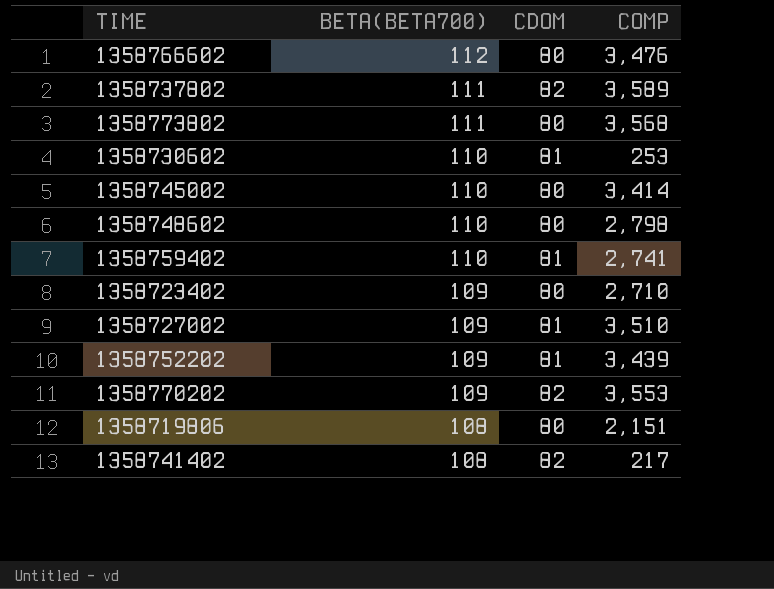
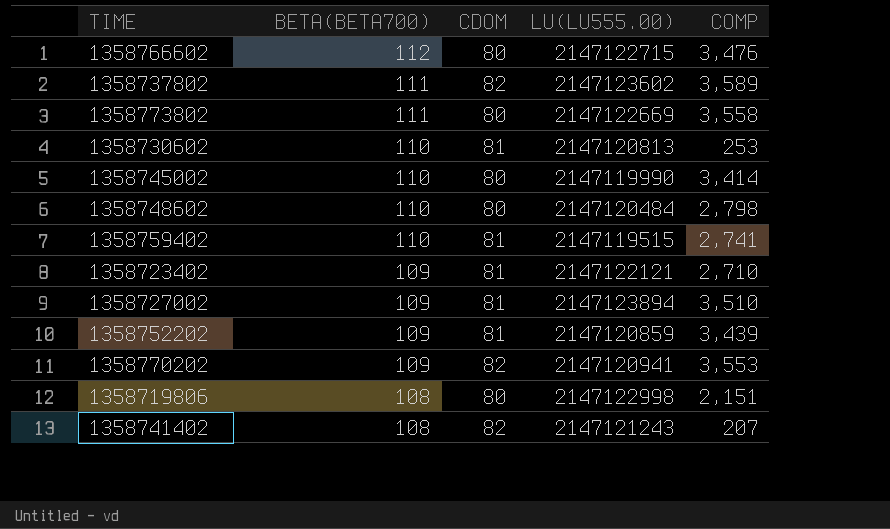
column LU(LU555.00) | position: none -> 4
1358773802 | COMP: 3,568 -> 3,558
1358723402 | CDOM: 80 -> 81
1358741402 | COMP: 217 -> 207

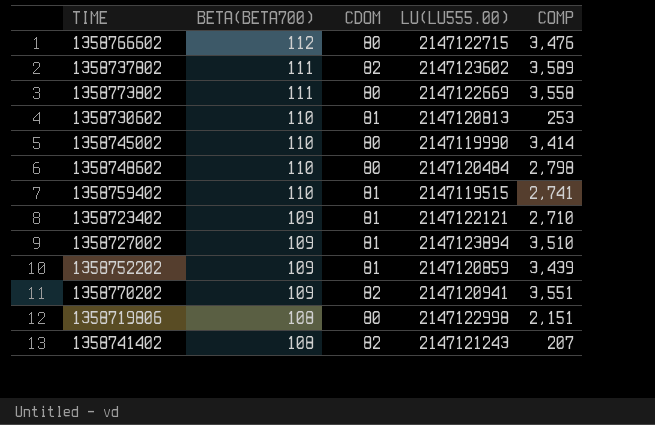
1358770202 | COMP: 3,553 -> 3,551

